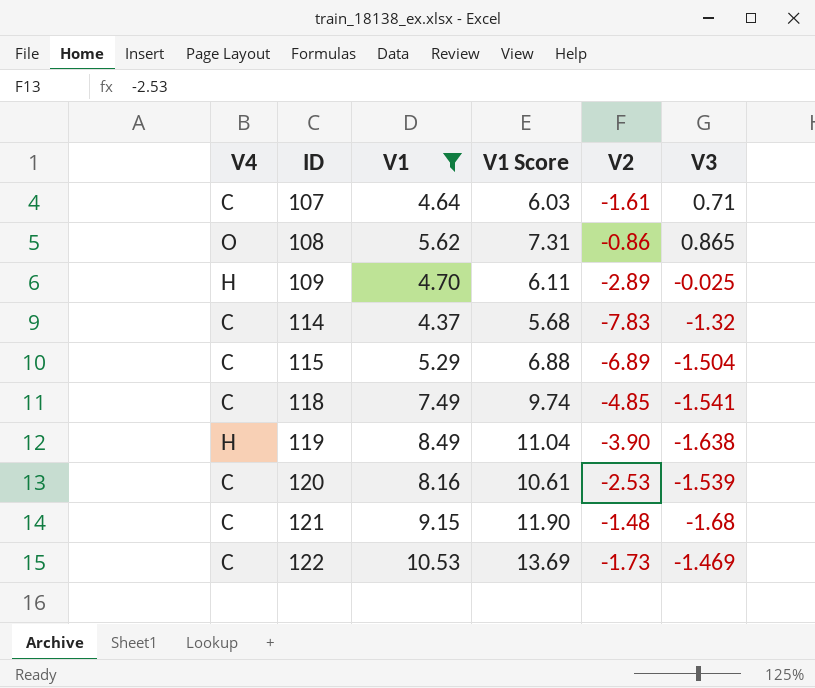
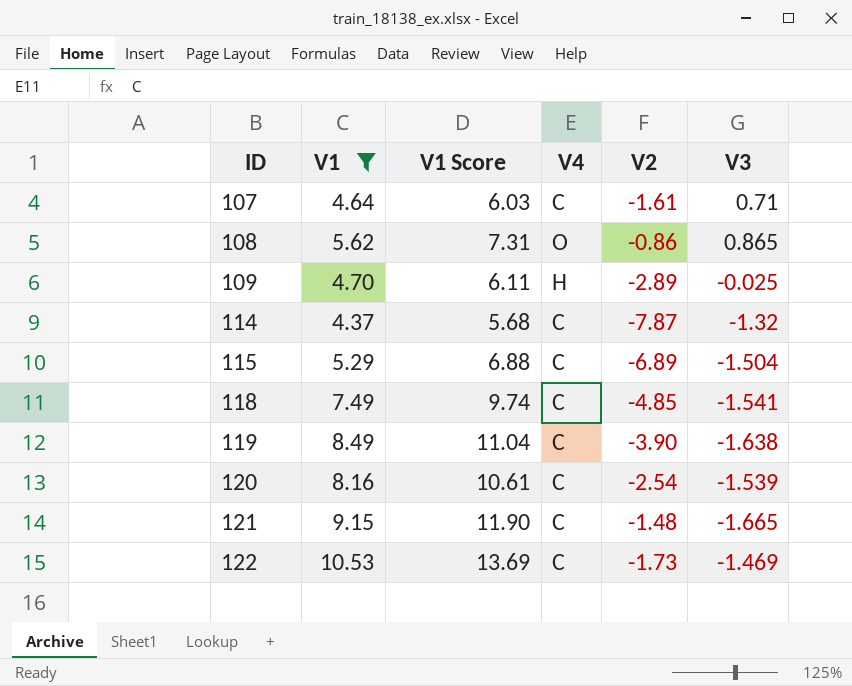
column V4 | position: 1 -> 4
114 | V2: -7.83 -> -7.87
119 | V4: H -> C
120 | V2: -2.53 -> -2.54
121 | V3: -1.68 -> -1.665

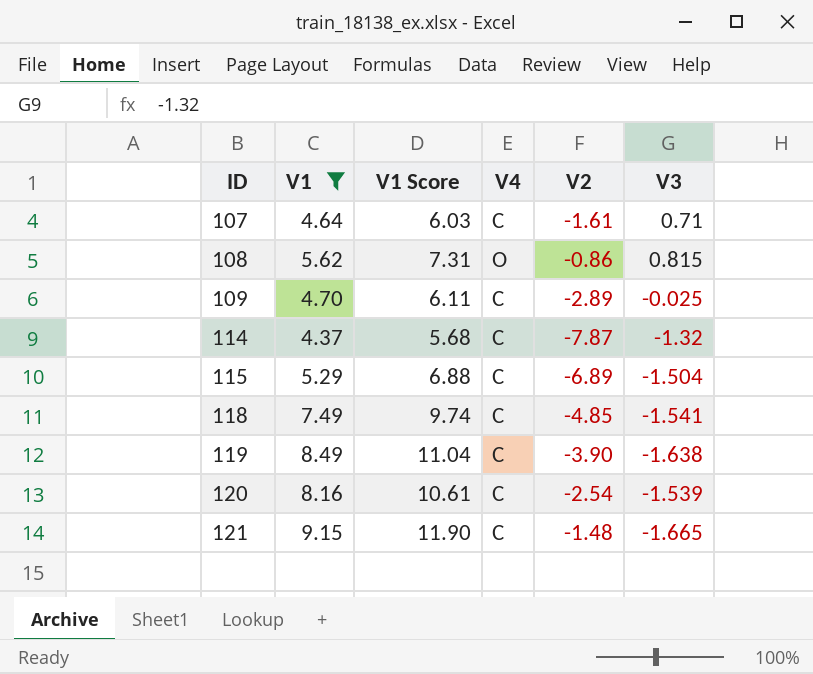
row 122: 10.53 | 13.69 | C | -1.73 | -1.469 -> none
108 | V3: 0.865 -> 0.815
109 | V4: H -> C

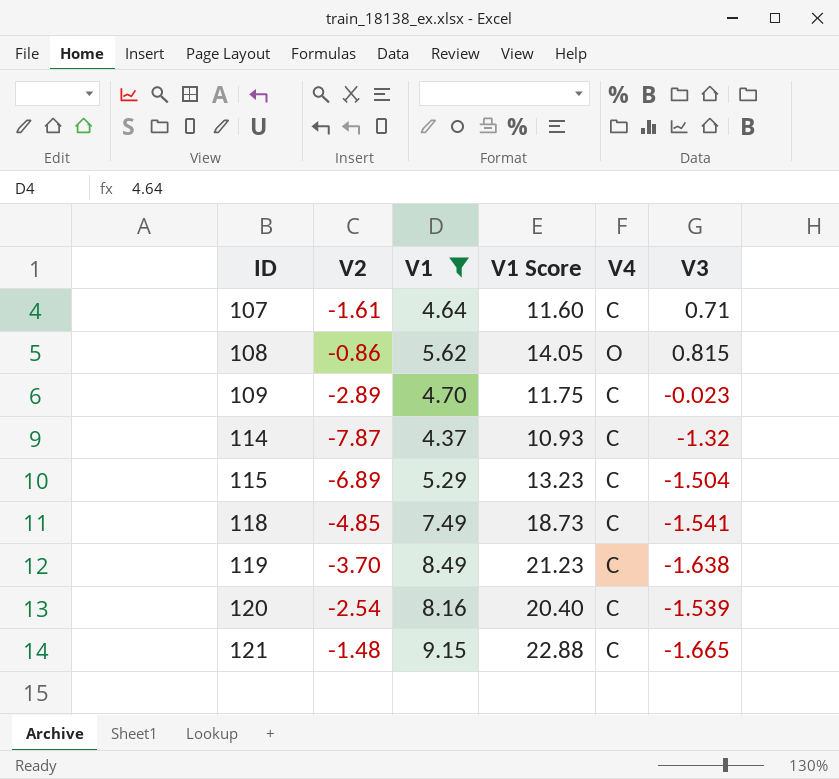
column V2 | position: 5 -> 2
column V1 Score | formula: [V1] * 1.3 -> [V1] * 2.5
109 | V3: -0.025 -> -0.023
119 | V2: -3.90 -> -3.70

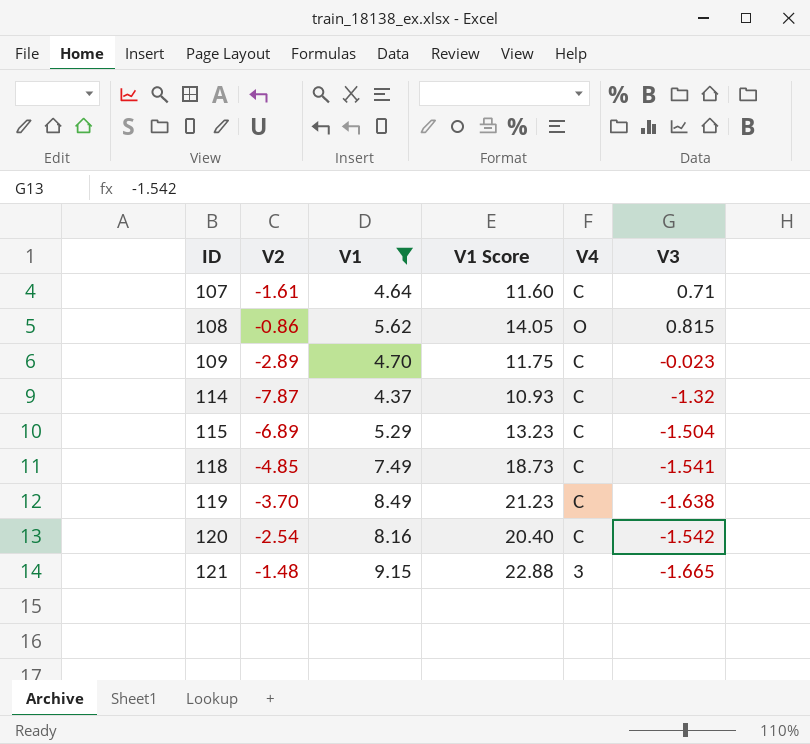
120 | V3: -1.539 -> -1.542
121 | V4: C -> 3

